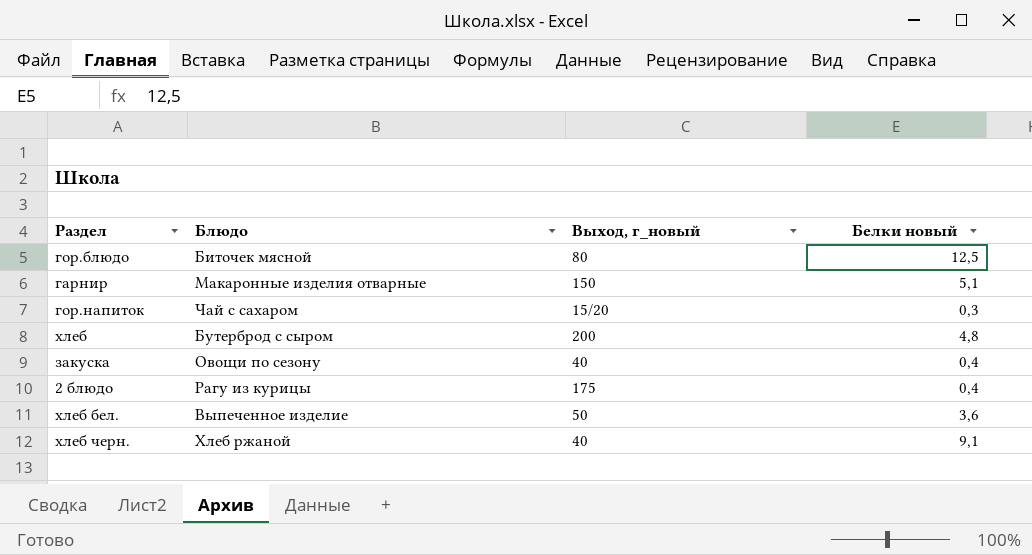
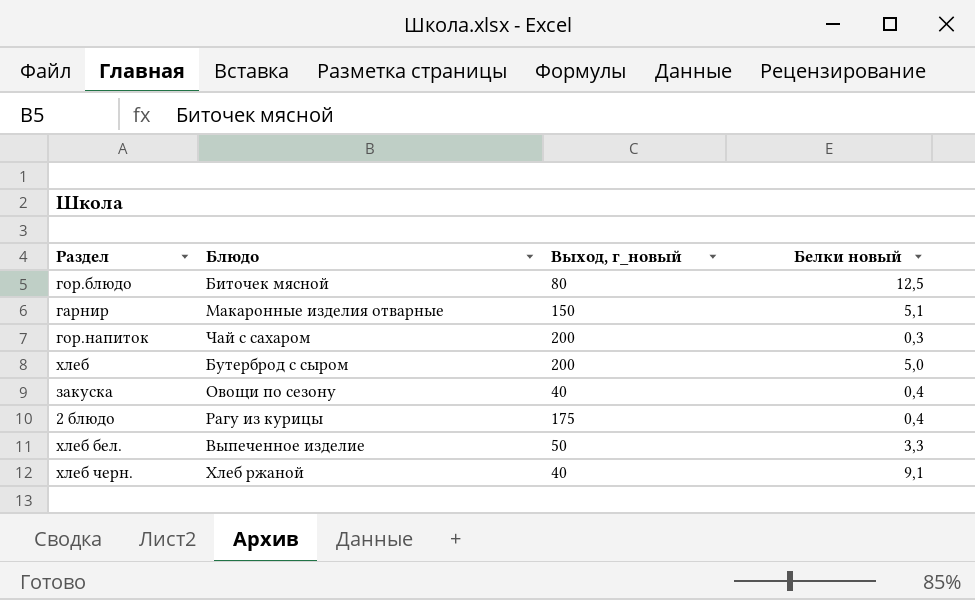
гор.напиток | Выход, г_новый: 15/20 -> 200
хлеб | Белки новый: 4,8 -> 5,0
хлеб бел. | Белки новый: 3,6 -> 3,3

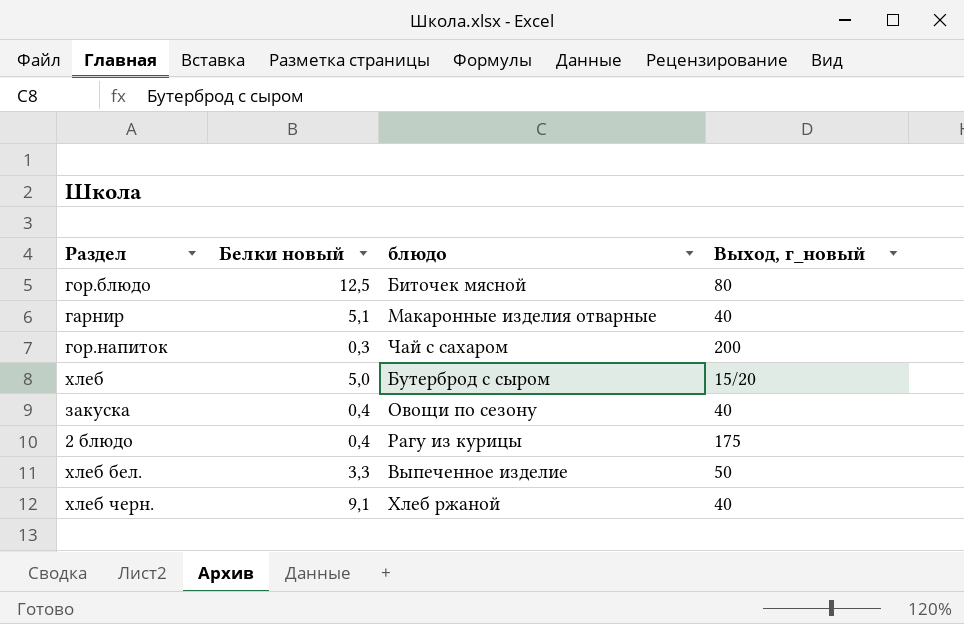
column Белки новый | position: 4 -> 2
column name: Блюдо -> блюдо
гарнир | Выход, г_новый: 150 -> 40
хлеб | Выход, г_новый: 200 -> 15/20

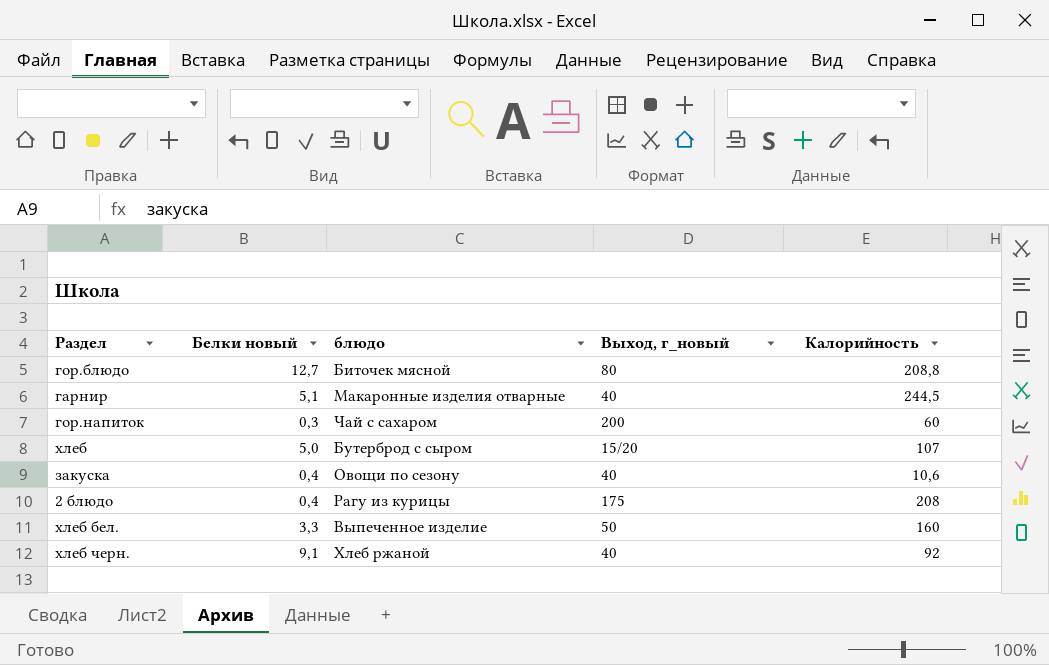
column Калорийность | position: none -> 5
гор.блюдо | Белки новый: 12,5 -> 12,7

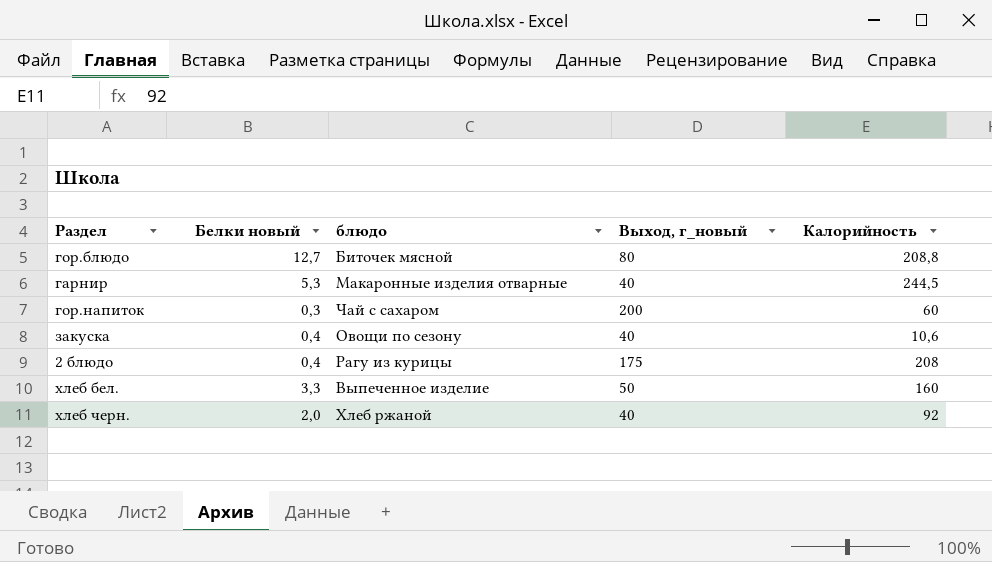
row хлеб: 5,0 | Бутерброд с сыром | 15/20 | 107 -> none
гарнир | Белки новый: 5,1 -> 5,3
хлеб черн. | Белки новый: 9,1 -> 2,0

